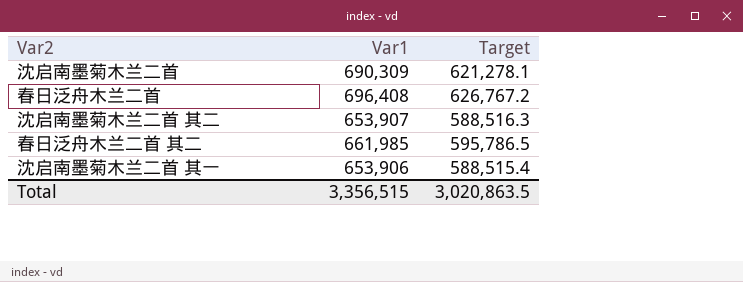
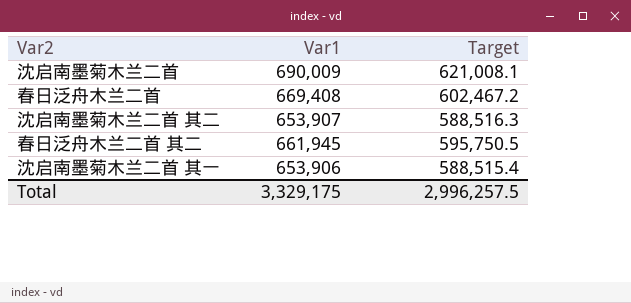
沈启南墨菊木兰二首 | Var1: 690,309 -> 690,009
沈启南墨菊木兰二首 | Target: 621,278.1 -> 621,008.1
春日泛舟木兰二首 | Var1: 696,408 -> 669,408
春日泛舟木兰二首 | Target: 626,767.2 -> 602,467.2
春日泛舟木兰二首 其二 | Var1: 661,985 -> 661,945
春日泛舟木兰二首 其二 | Target: 595,786.5 -> 595,750.5
Total | Var1: 3,356,515 -> 3,329,175
Total | Target: 3,020,863.5 -> 2,996,257.5

